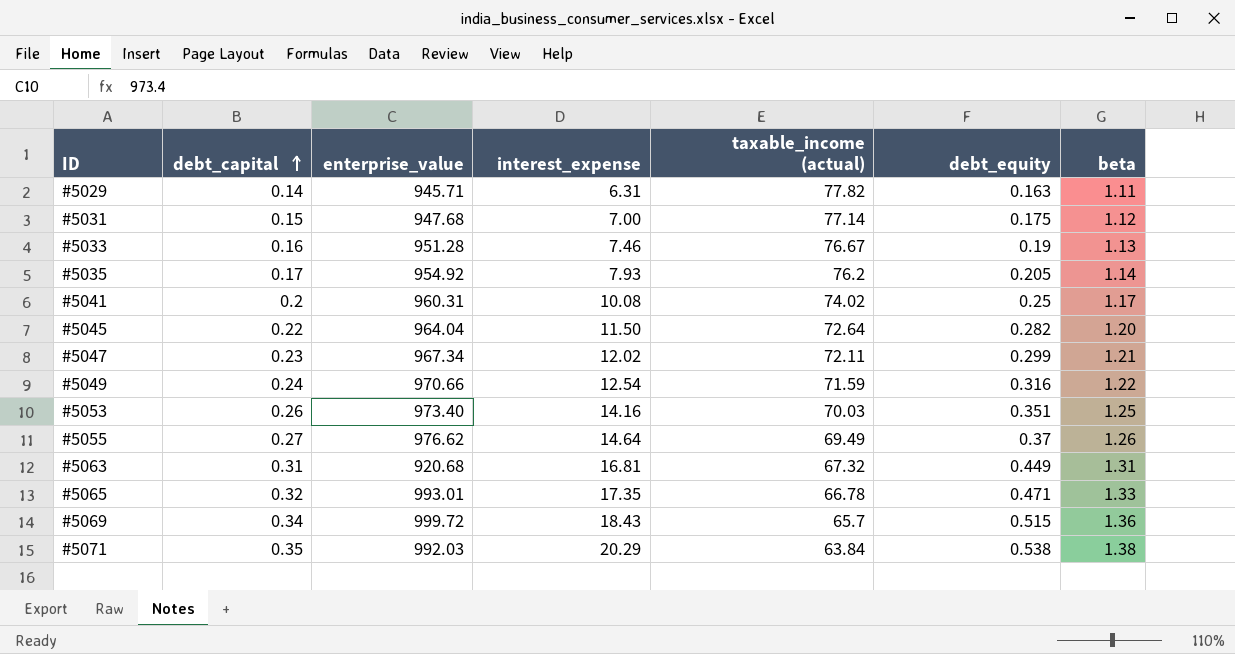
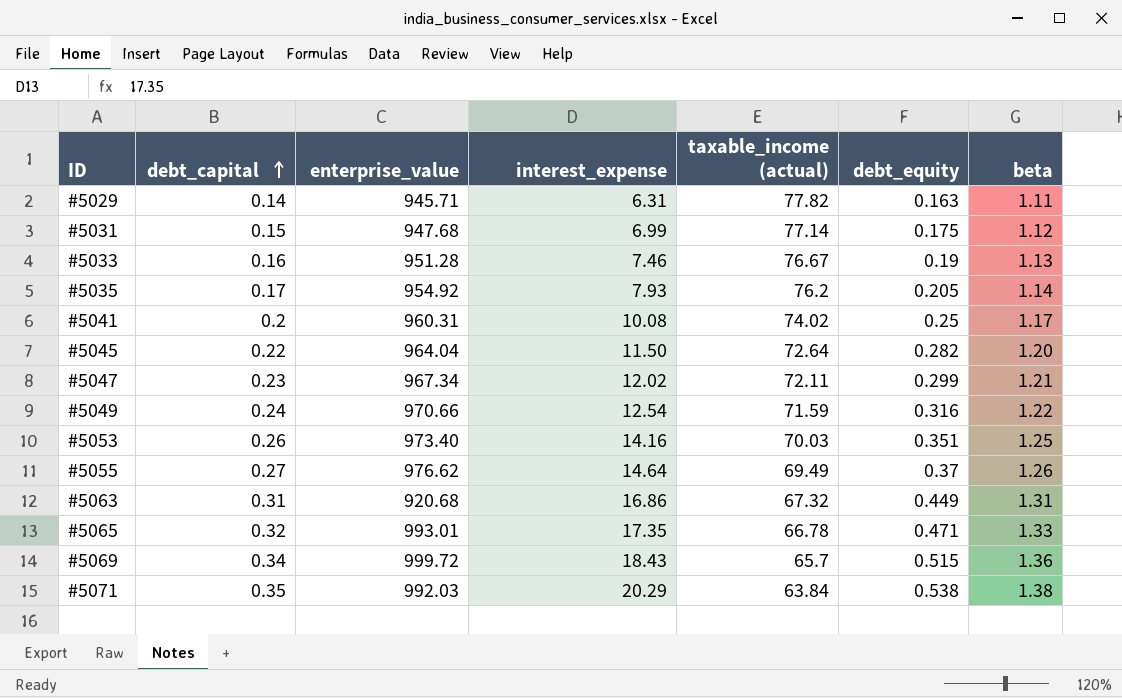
#5031 | interest_expense: 7.00 -> 6.99
#5063 | interest_expense: 16.81 -> 16.86

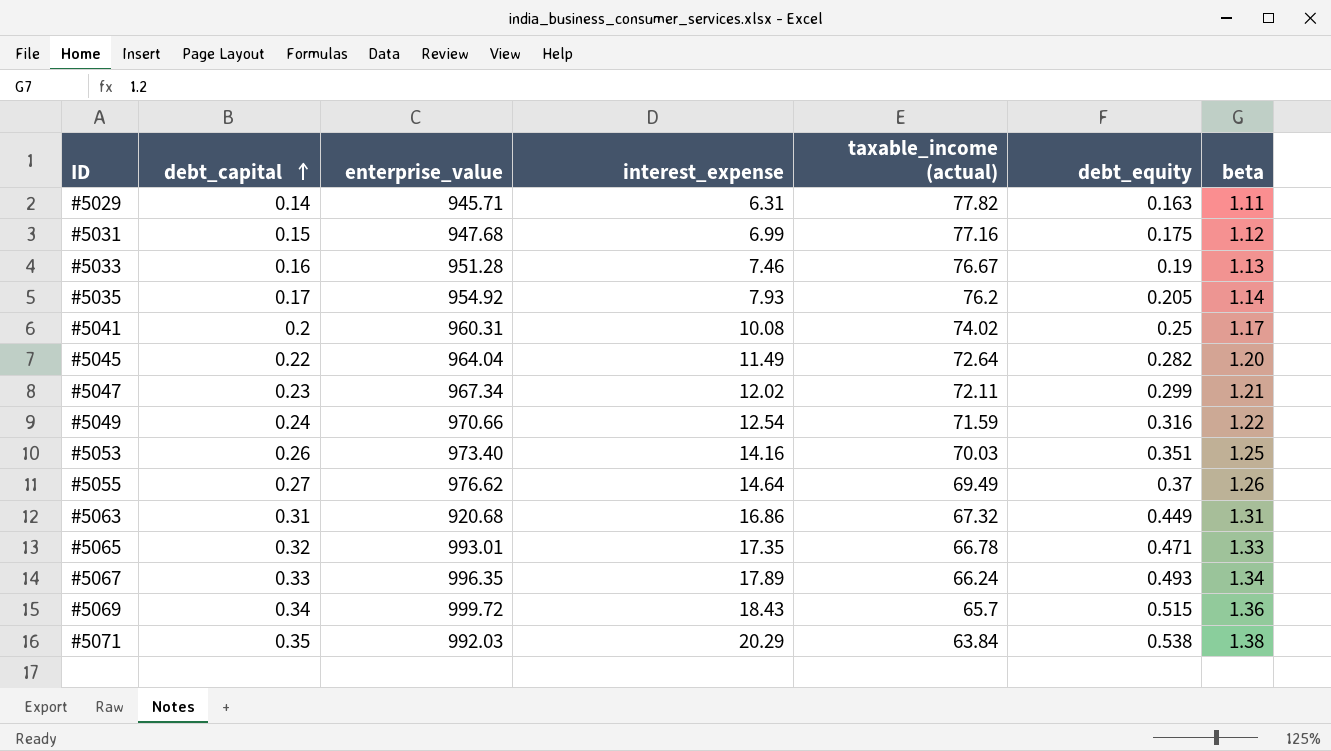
#5031 | taxable_income (actual): 77.14 -> 77.16
#5045 | interest_expense: 11.50 -> 11.49
row #5067: none -> 0.33 | 996.35 | 17.89 | 66.24 | 0.493 | 1.34

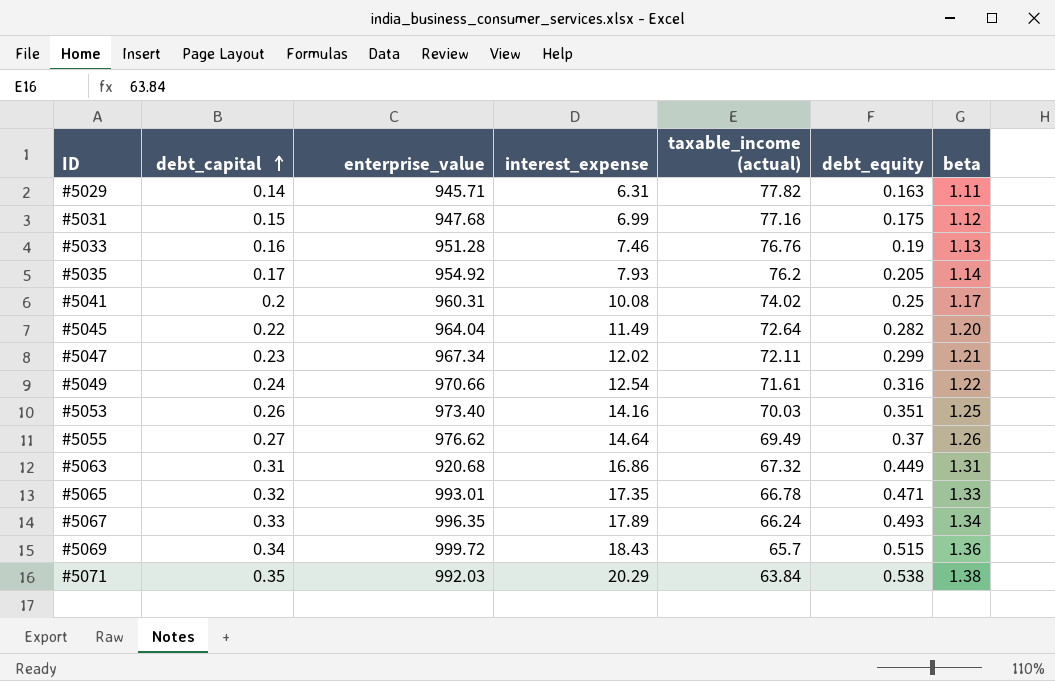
#5033 | taxable_income (actual): 76.67 -> 76.76
#5049 | taxable_income (actual): 71.59 -> 71.61

